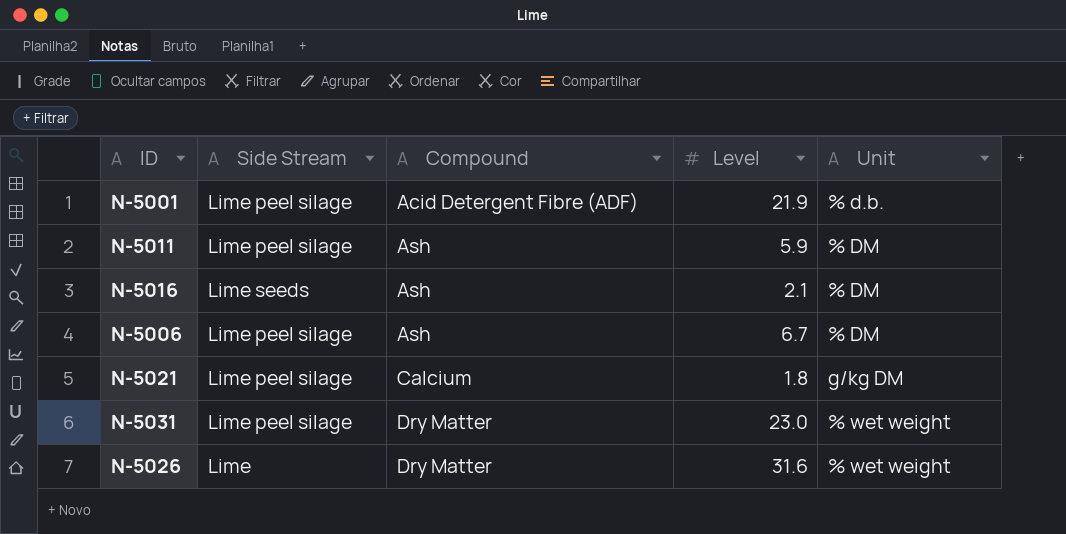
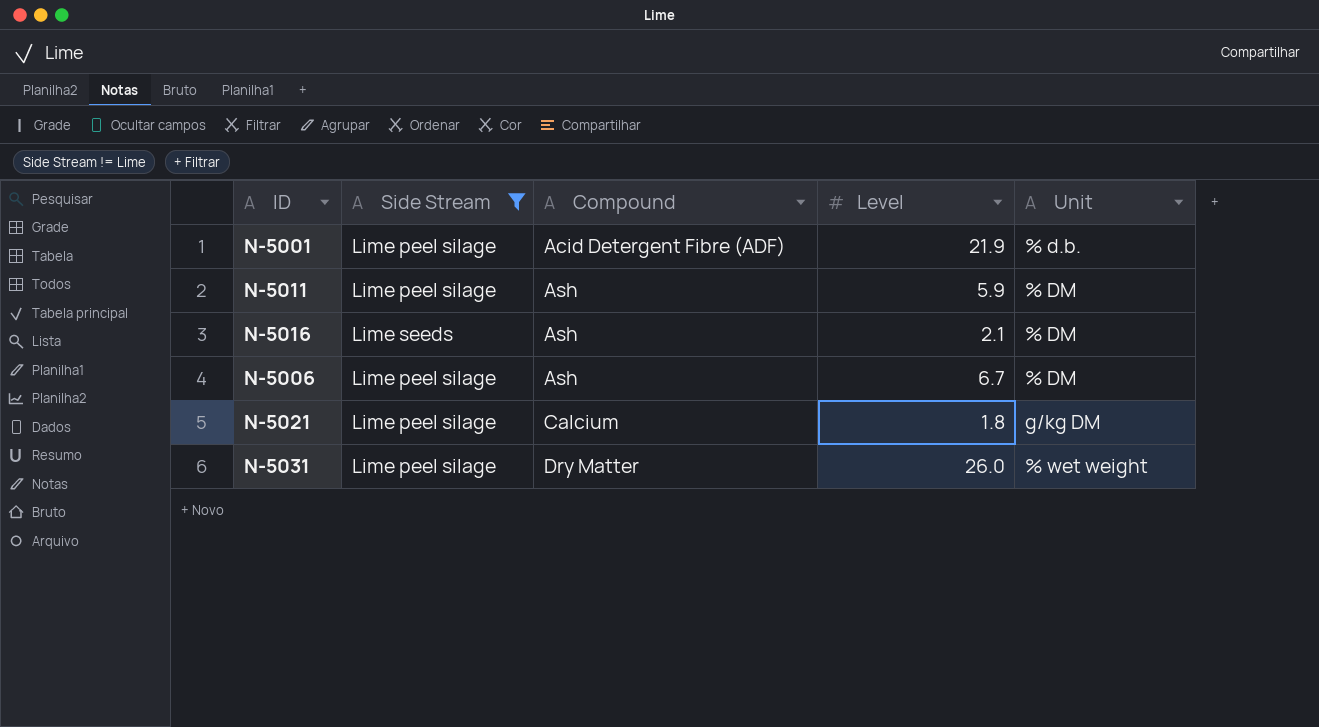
filter: none -> Side Stream != Lime
N-5031 | Level: 23.0 -> 26.0

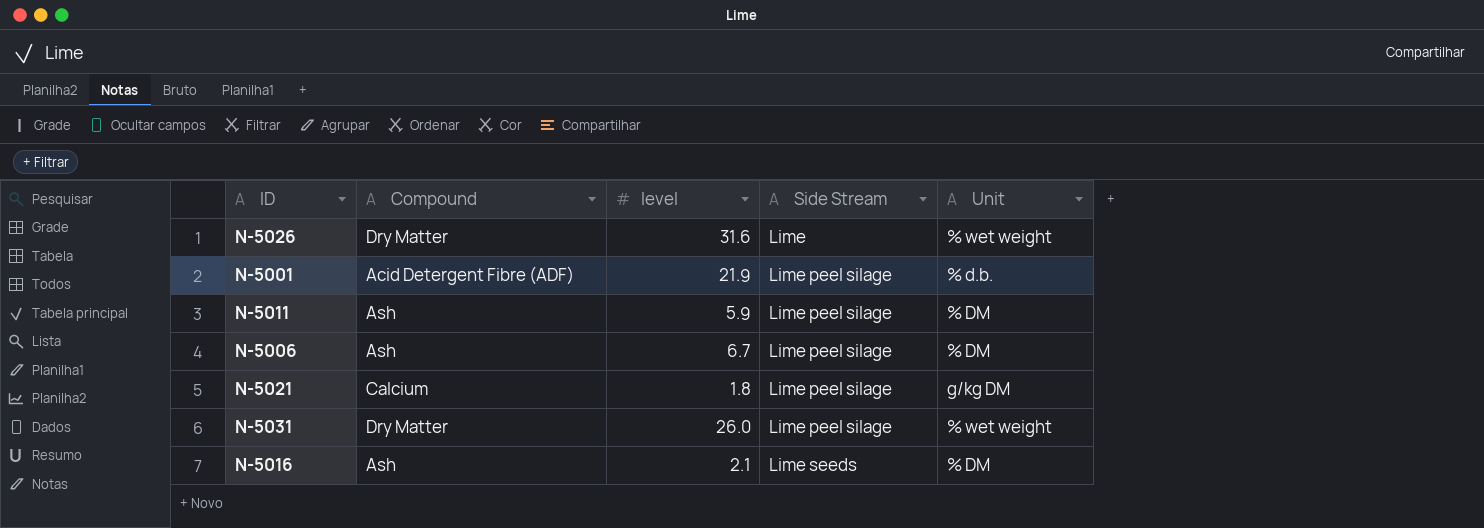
filter: Side Stream != Lime -> none
row order: Compound ascending -> Side Stream ascending
column name: Level -> level
column Side Stream | position: 2 -> 4

